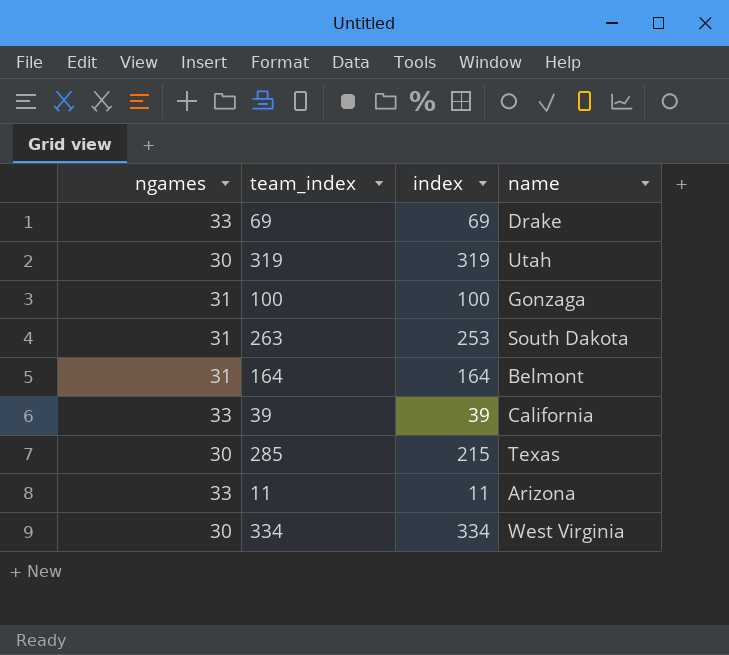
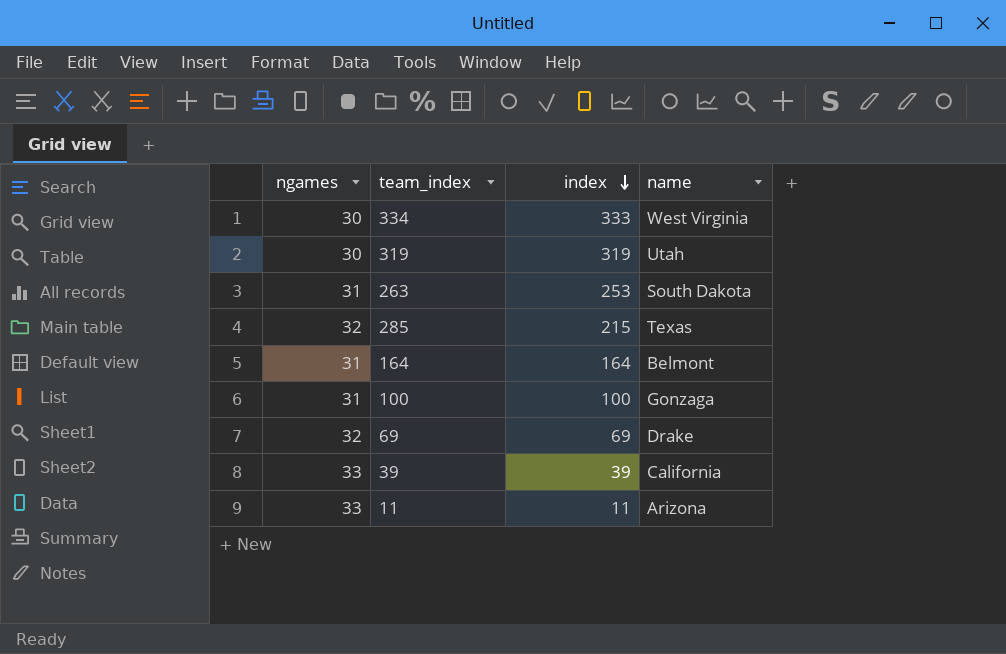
row order: none -> index descending
334 | index: 334 -> 333
285 | ngames: 30 -> 32
69 | ngames: 33 -> 32

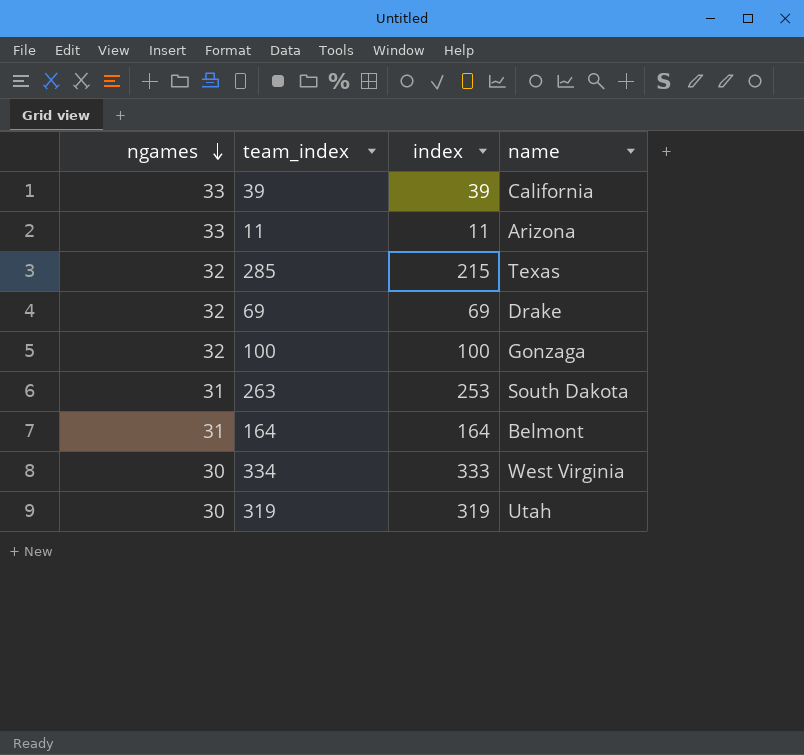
row order: index descending -> ngames descending
100 | ngames: 31 -> 32

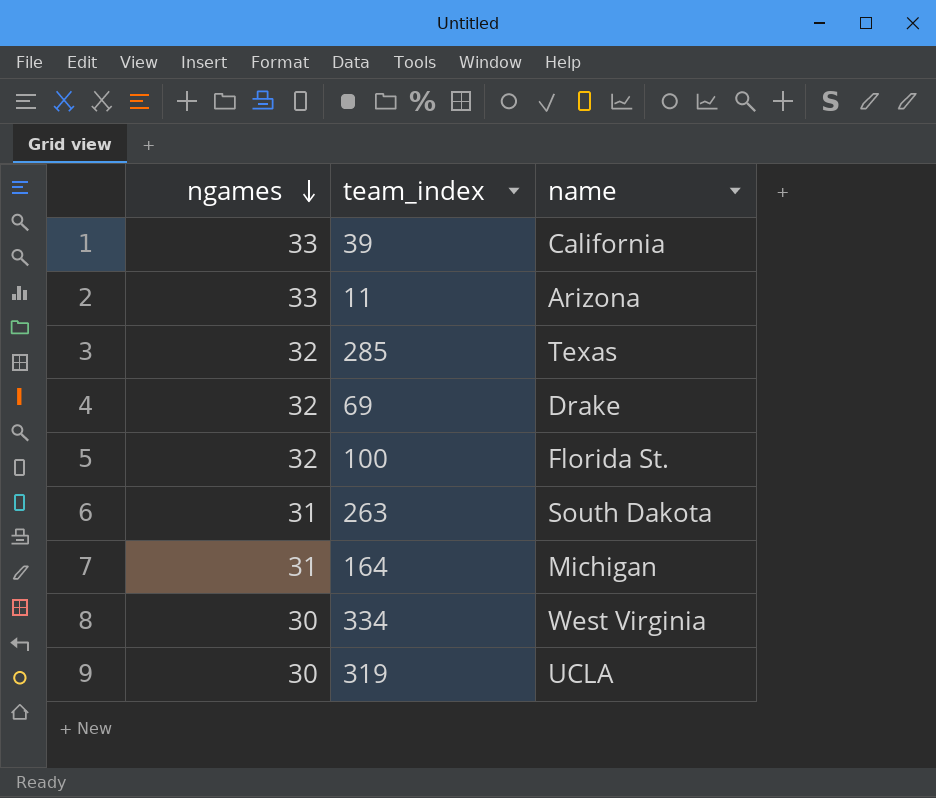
column index | position: 3 -> none
100 | name: Gonzaga -> Florida St.
164 | name: Belmont -> Michigan
319 | name: Utah -> UCLA

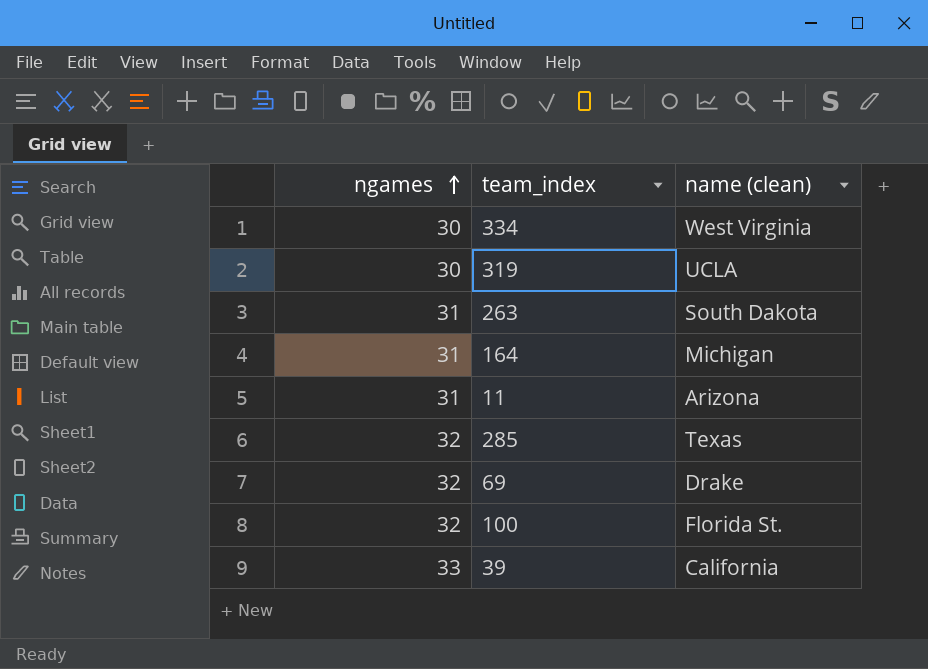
row order: ngames descending -> ngames ascending
column name: name -> name (clean)
11 | ngames: 33 -> 31

